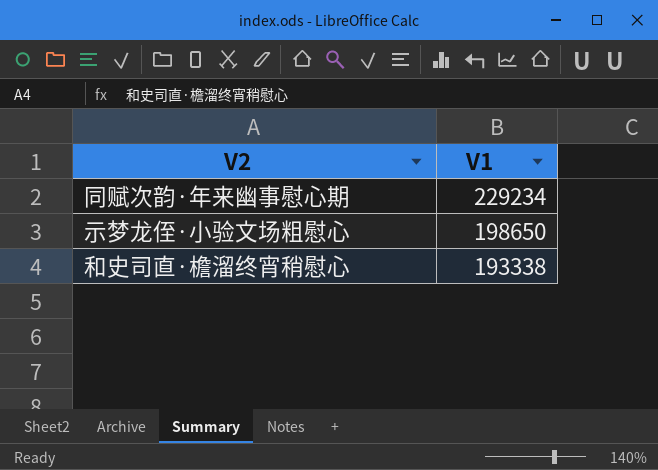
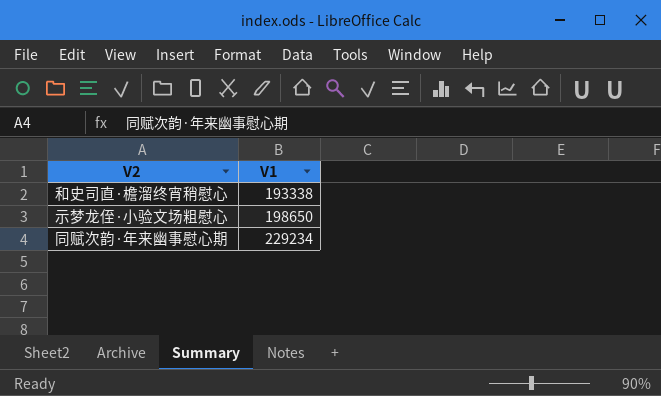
row order: V1 descending -> V1 ascending

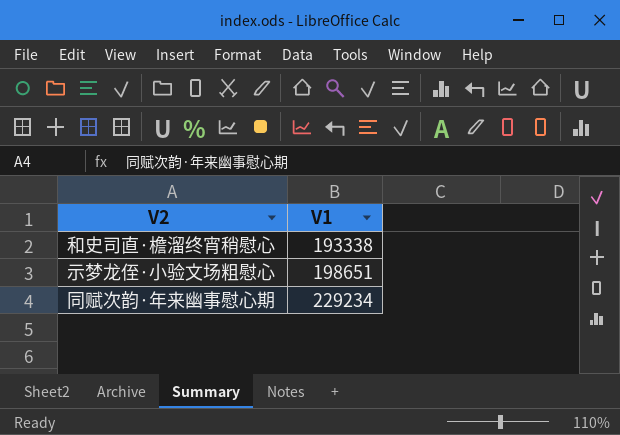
示梦龙侄·小验文场粗慰心 | V1: 198650 -> 198651

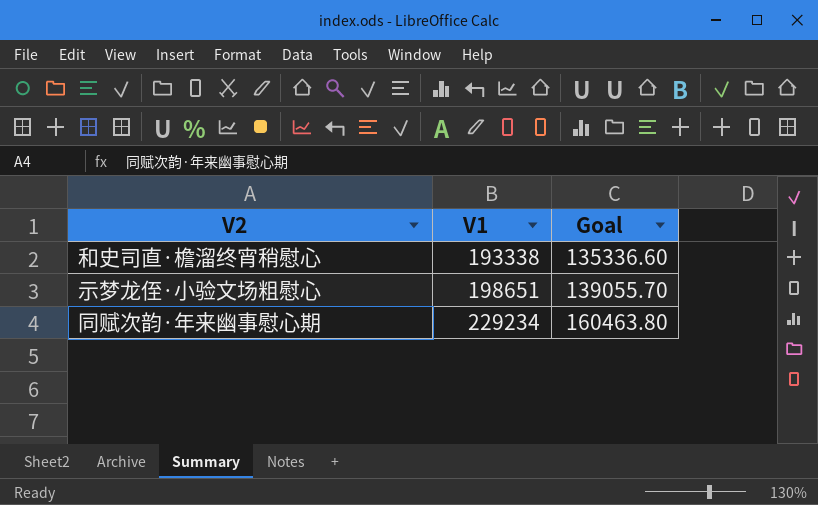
column Goal | formula: none -> [V1] * 0.7

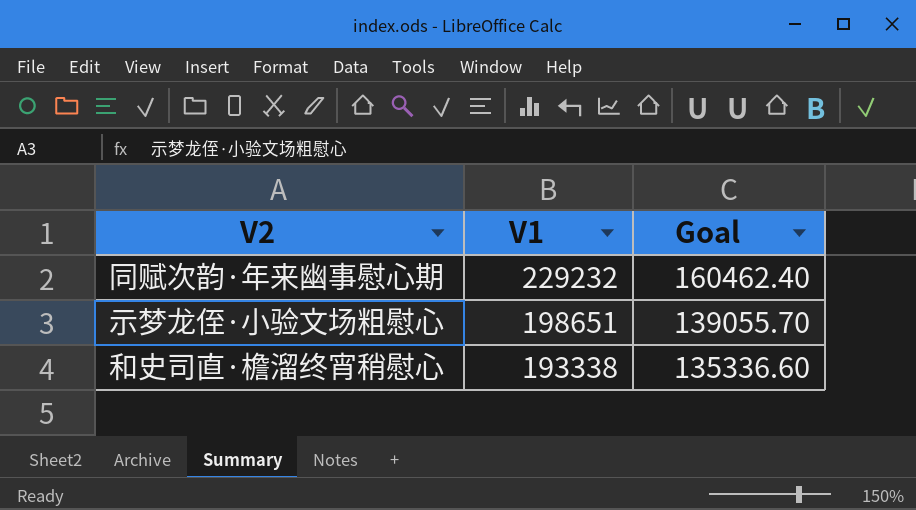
row order: V1 ascending -> V1 descending
同赋次韵·年来幽事慰心期 | V1: 229234 -> 229232
同赋次韵·年来幽事慰心期 | Goal: 160463.80 -> 160462.40

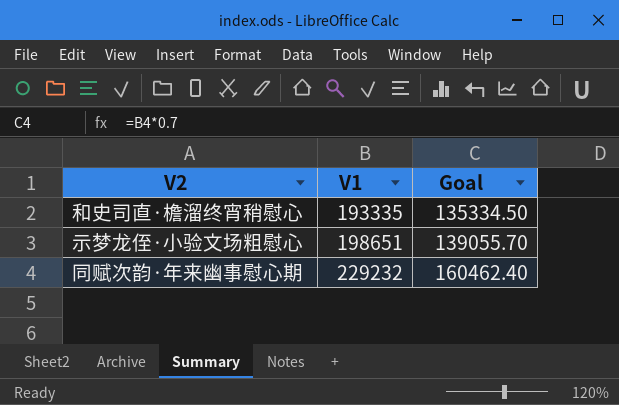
row order: V1 descending -> V1 ascending
和史司直·檐溜终宵稍慰心 | V1: 193338 -> 193335
和史司直·檐溜终宵稍慰心 | Goal: 135336.60 -> 135334.50

